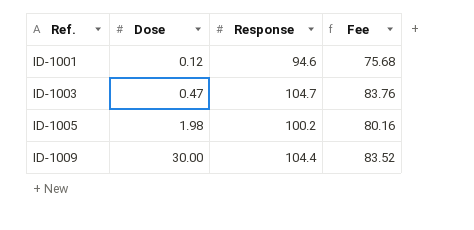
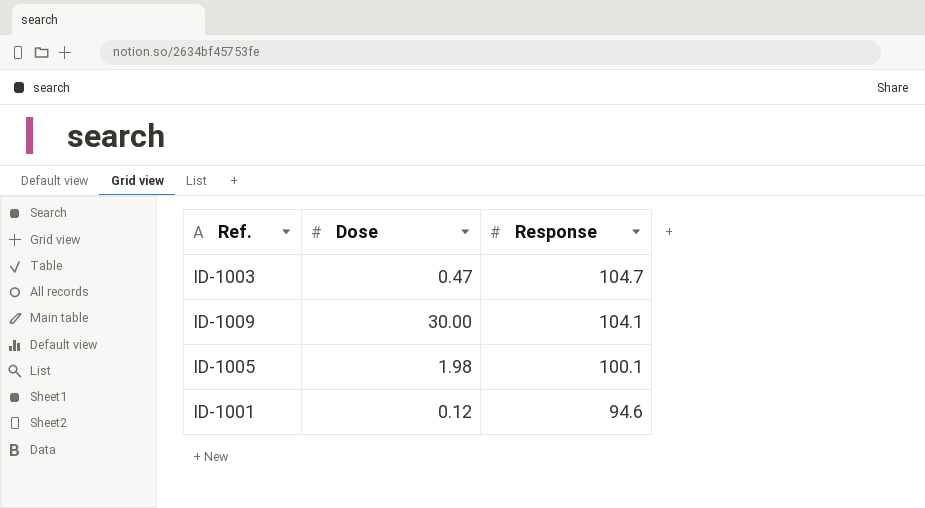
row order: Ref. ascending -> Response descending
column Fee | formula: [Response] * 0.8 -> none
ID-1009 | Response: 104.4 -> 104.1
ID-1005 | Response: 100.2 -> 100.1

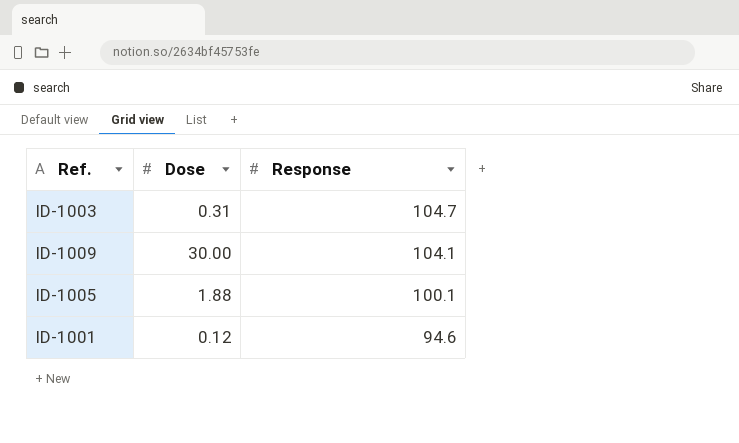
ID-1003 | Dose: 0.47 -> 0.31
ID-1005 | Dose: 1.98 -> 1.88

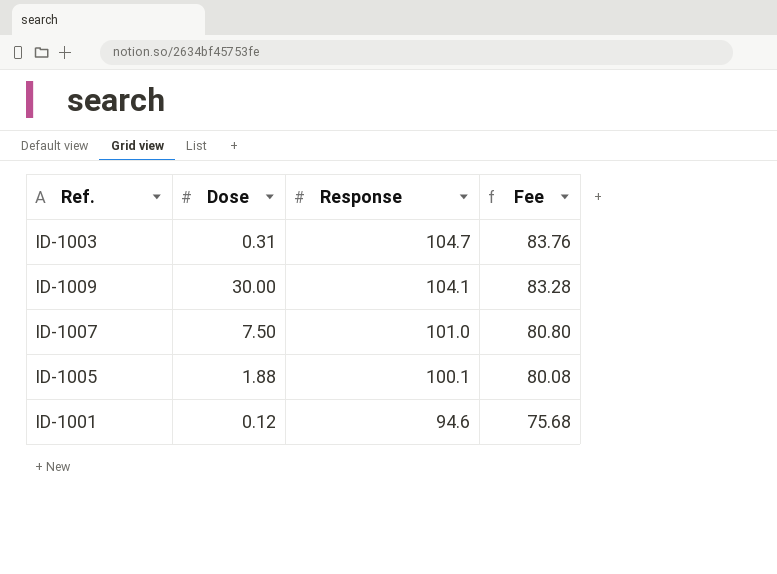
column Fee | formula: none -> [Response] * 0.8
row ID-1007: none -> 7.50 | 101.0 | 80.80

